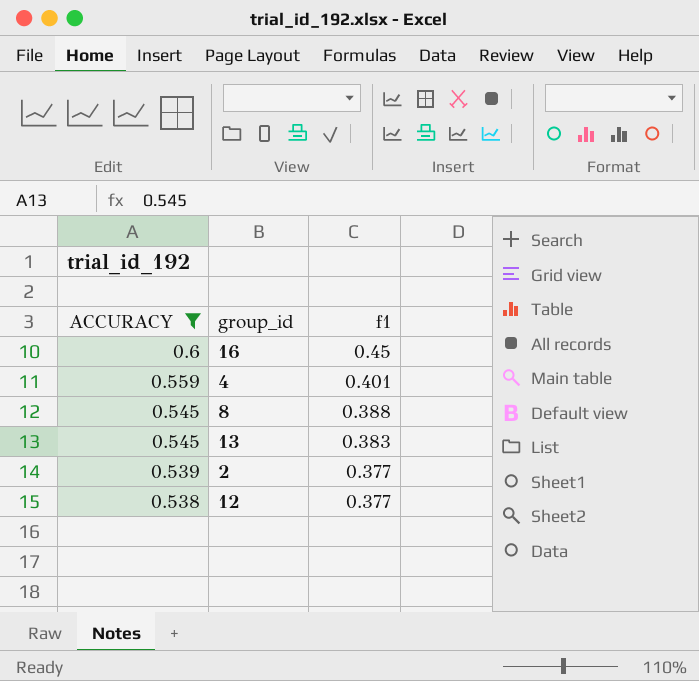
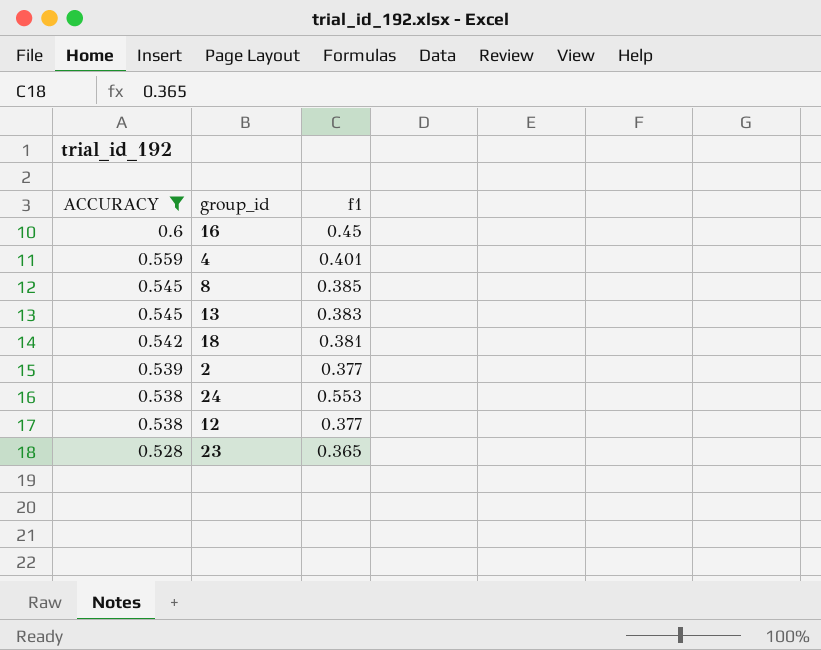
8 | f1: 0.388 -> 0.385
row 18: none -> 0.542 | 0.381
row 24: none -> 0.538 | 0.553
row 23: none -> 0.528 | 0.365

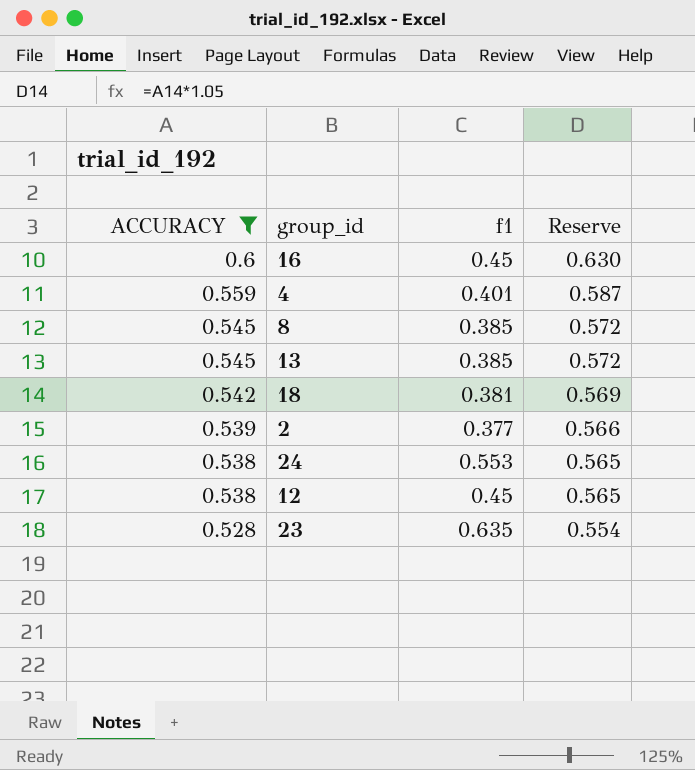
column Reserve | formula: none -> [ACCURACY] * 1.05
13 | f1: 0.383 -> 0.385
12 | f1: 0.377 -> 0.45
23 | f1: 0.365 -> 0.635

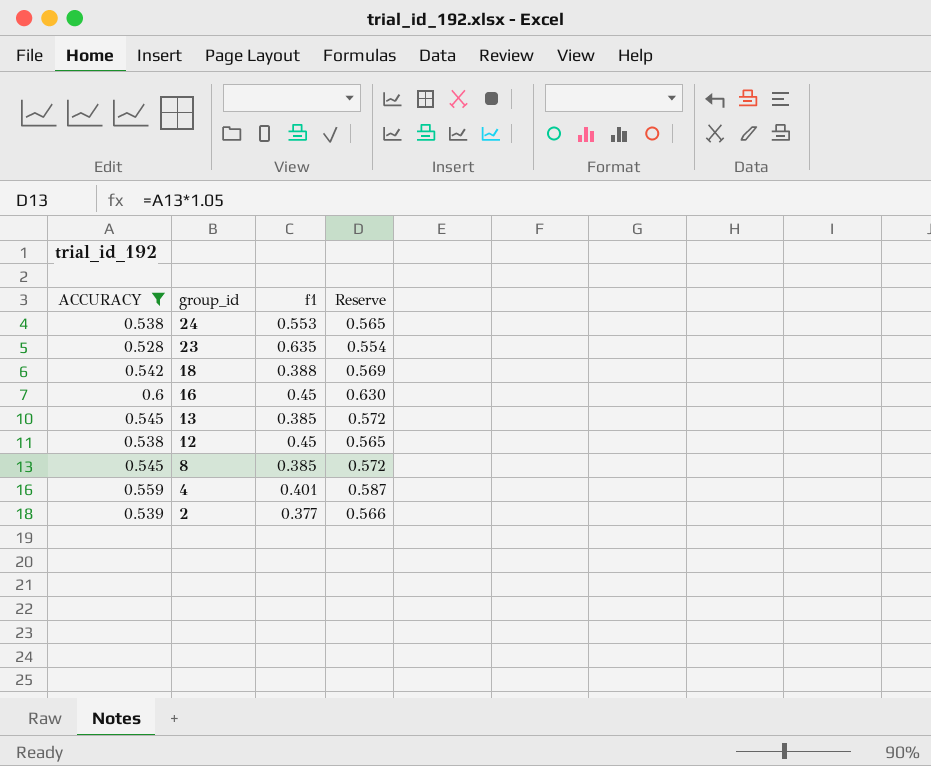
row order: ACCURACY descending -> group_id descending
18 | f1: 0.381 -> 0.388

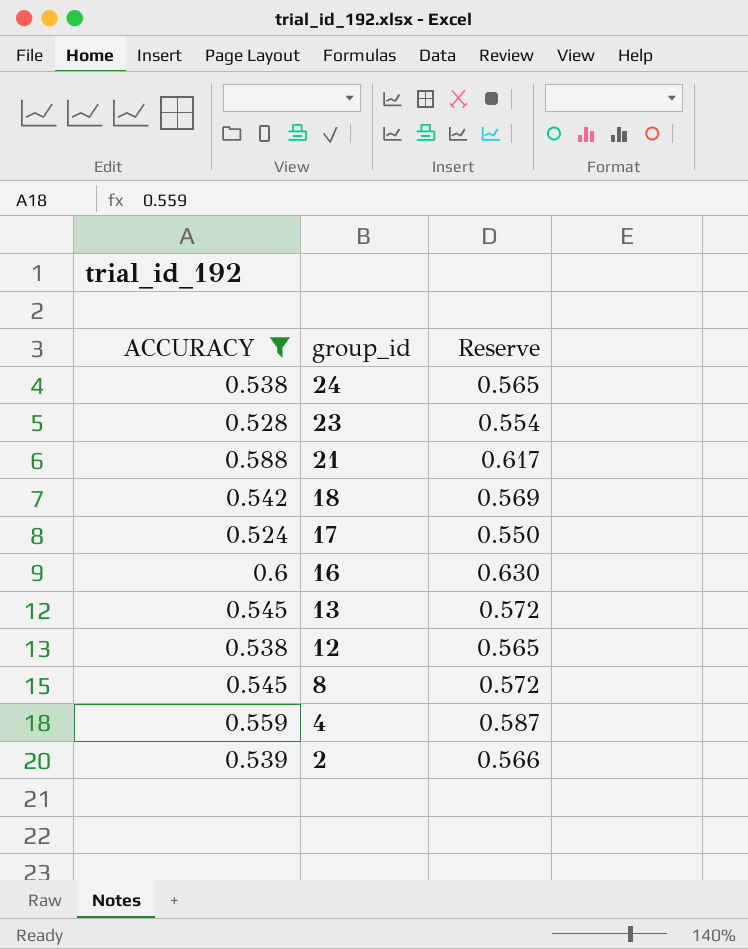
column f1 | position: 3 -> none
row 21: none -> 0.588 | 0.617
row 17: none -> 0.524 | 0.550

